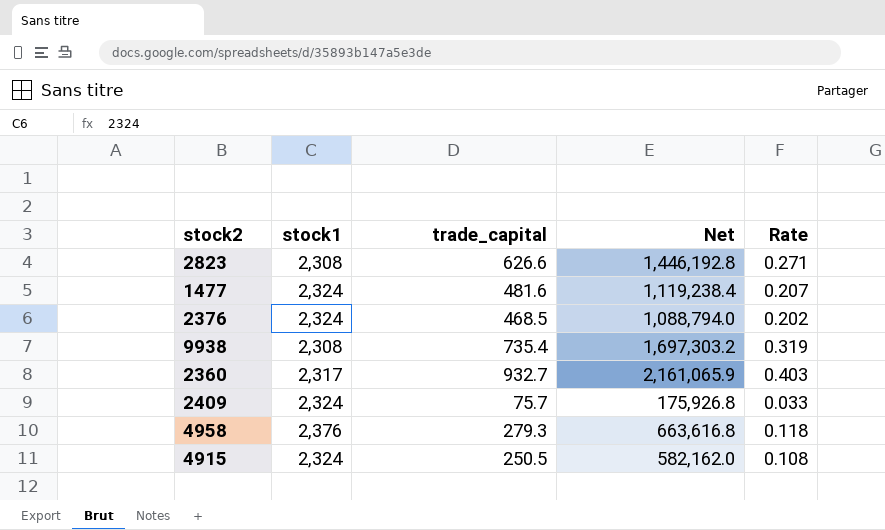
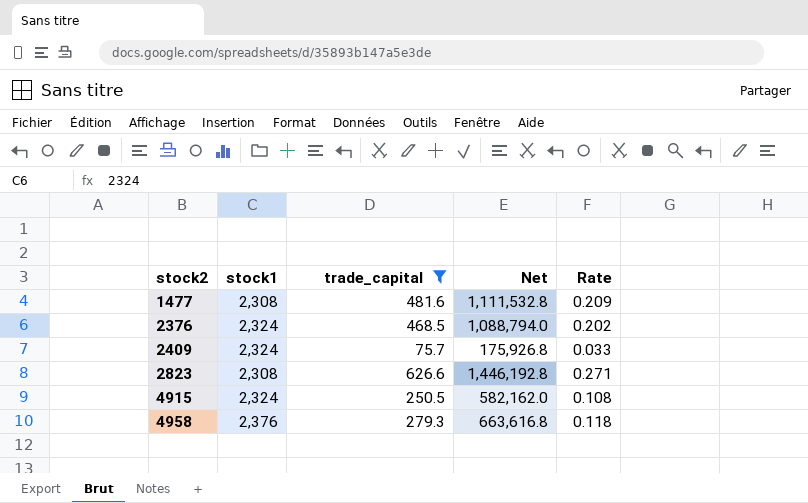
filter: none -> trade_capital <= 626.6
row order: none -> stock2 ascending
1477 | stock1: 2,324 -> 2,308
1477 | Net: 1,119,238.4 -> 1,111,532.8
1477 | Rate: 0.207 -> 0.209

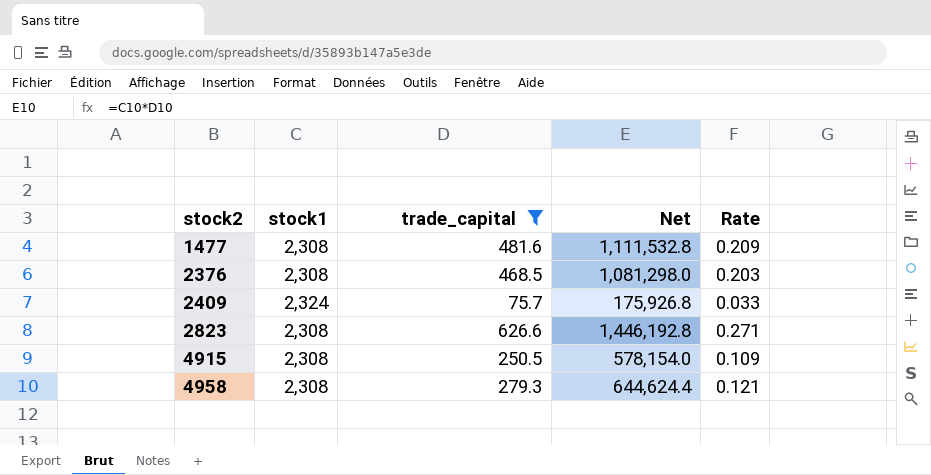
2376 | stock1: 2,324 -> 2,308
2376 | Net: 1,088,794.0 -> 1,081,298.0
2376 | Rate: 0.202 -> 0.203
4915 | stock1: 2,324 -> 2,308
4915 | Net: 582,162.0 -> 578,154.0
4915 | Rate: 0.108 -> 0.109
4958 | stock1: 2,376 -> 2,308
4958 | Net: 663,616.8 -> 644,624.4
4958 | Rate: 0.118 -> 0.121

